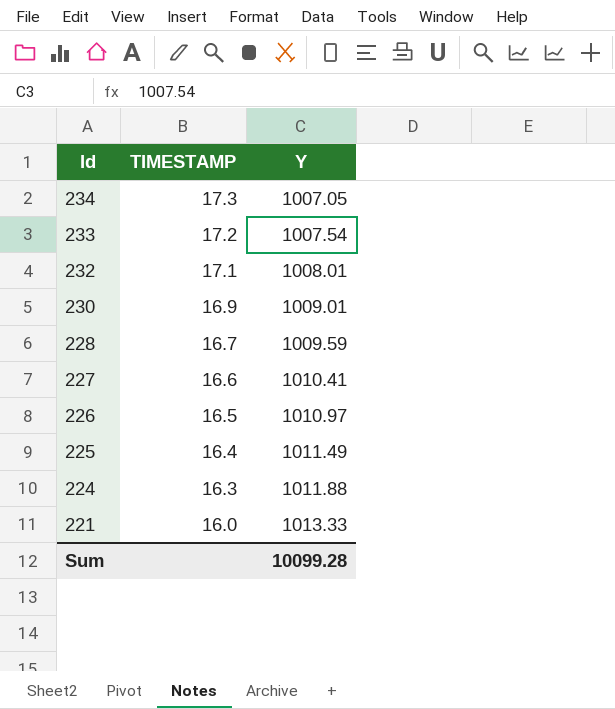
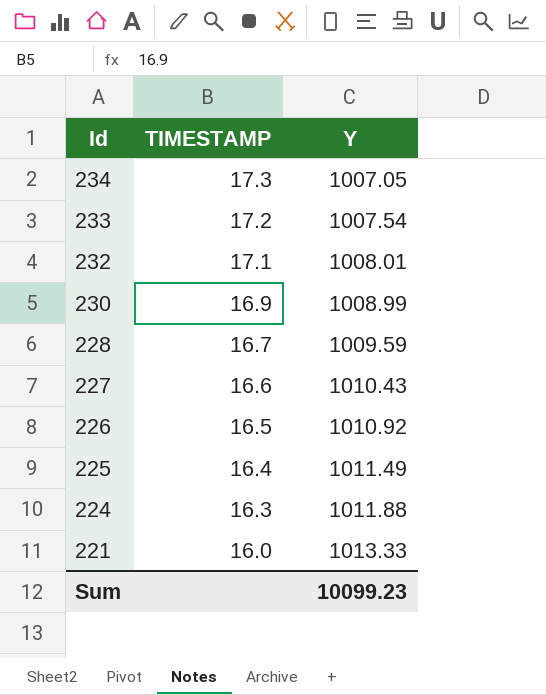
230 | Y: 1009.01 -> 1008.99
227 | Y: 1010.41 -> 1010.43
226 | Y: 1010.97 -> 1010.92
Sum | Y: 10099.28 -> 10099.23

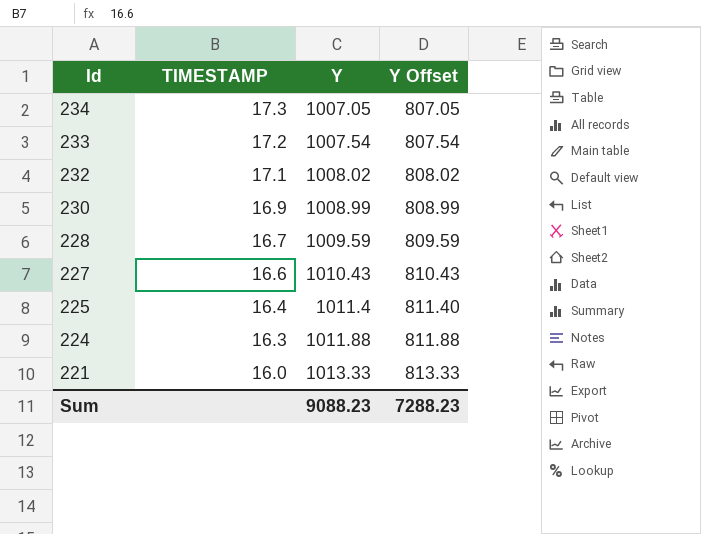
column Y Offset | formula: none -> [Y] - 200
row 226: 16.5 | 1010.92 -> none
232 | Y: 1008.01 -> 1008.02
225 | Y: 1011.49 -> 1011.4
Sum | Y: 10099.23 -> 9088.23

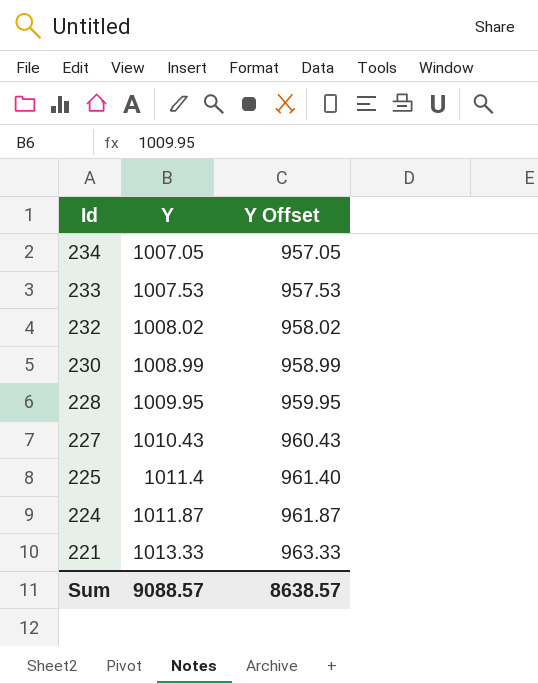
column TIMESTAMP | position: 2 -> none
column Y Offset | formula: [Y] - 200 -> [Y] - 50
233 | Y: 1007.54 -> 1007.53
228 | Y: 1009.59 -> 1009.95
224 | Y: 1011.88 -> 1011.87
Sum | Y: 9088.23 -> 9088.57
Sum | Y Offset: 7288.23 -> 8638.57

